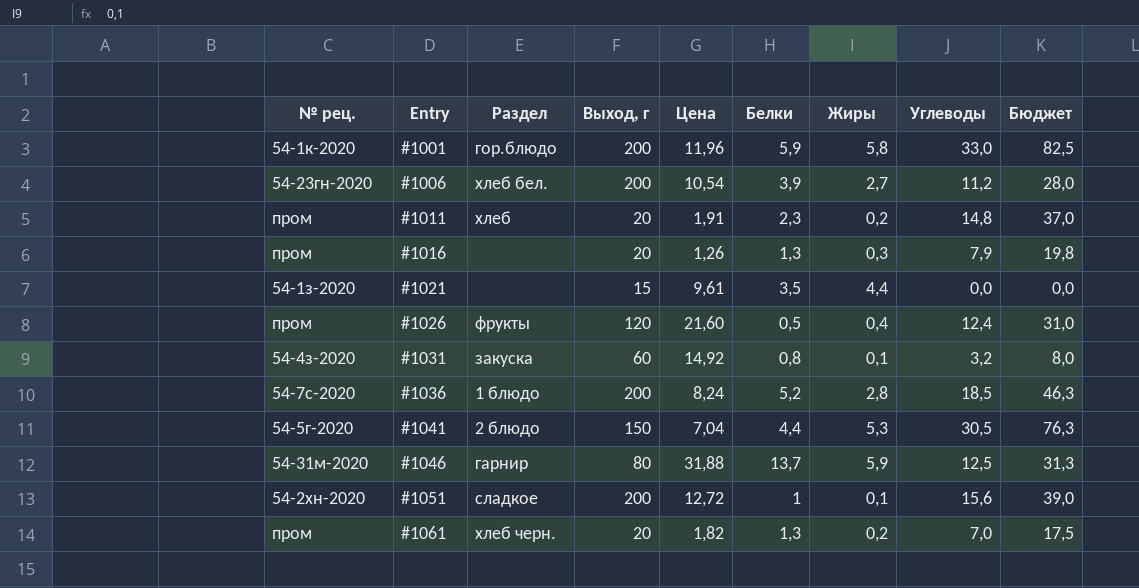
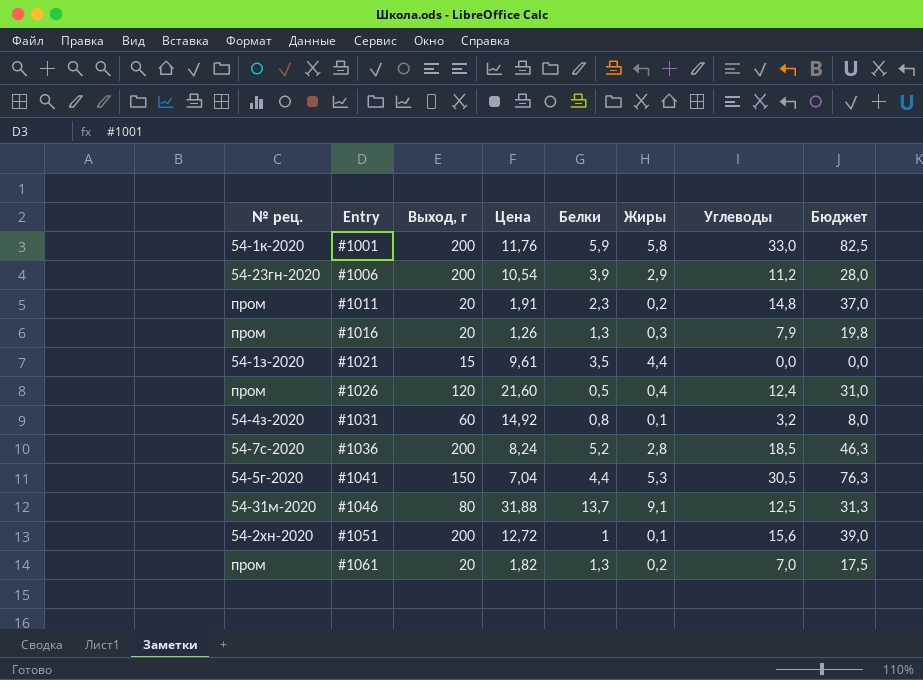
column Раздел | position: 3 -> none
#1001 | Цена: 11,96 -> 11,76
#1006 | Жиры: 2,7 -> 2,9
#1046 | Жиры: 5,9 -> 9,1

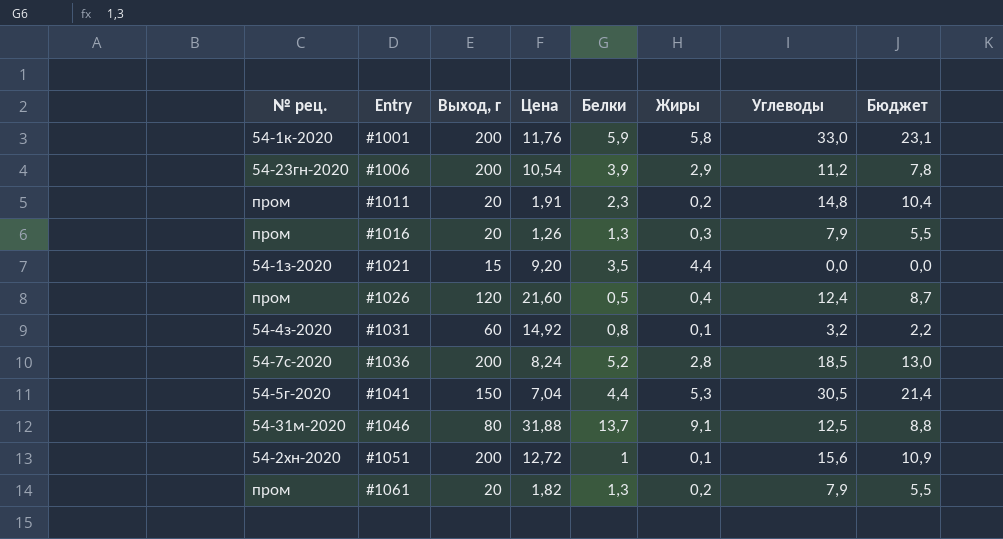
column Бюджет | formula: [Углеводы] * 2,5 -> [Углеводы] * 0,7
#1021 | Цена: 9,61 -> 9,20
#1061 | Углеводы: 7,0 -> 7,9

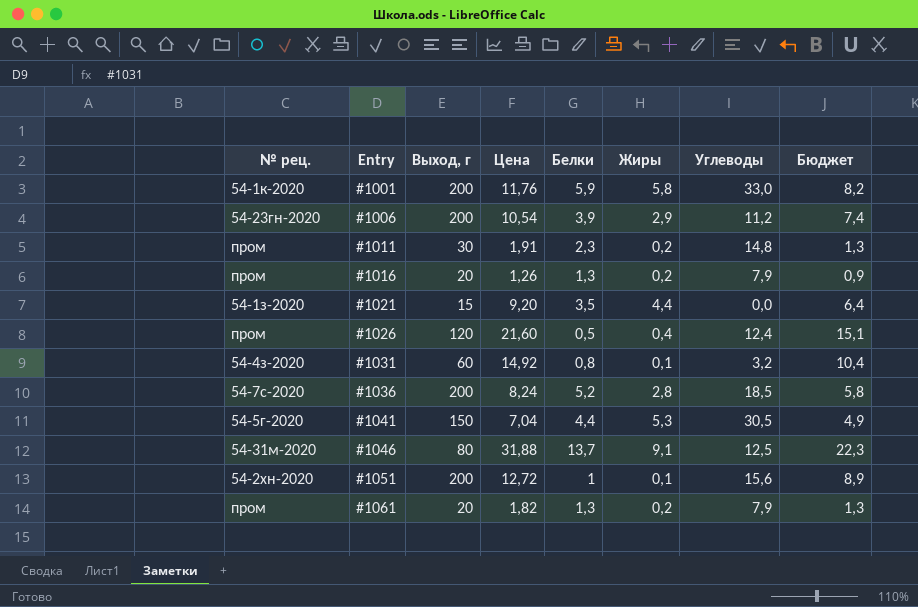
column Бюджет | formula: [Углеводы] * 0,7 -> [Цена] * 0,7
#1011 | Выход, г: 20 -> 30
#1016 | Жиры: 0,3 -> 0,2

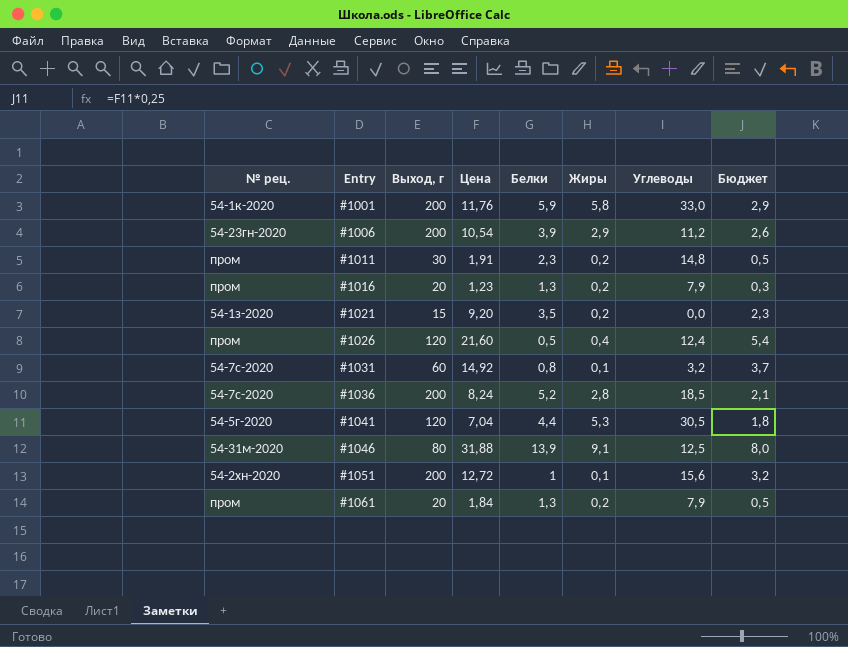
column Бюджет | formula: [Цена] * 0,7 -> [Цена] * 0,25
#1016 | Цена: 1,26 -> 1,23
#1021 | Жиры: 4,4 -> 0,2
#1031 | № рец.: 54-4з-2020 -> 54-7с-2020
#1041 | Выход, г: 150 -> 120
#1046 | Белки: 13,7 -> 13,9
#1061 | Цена: 1,82 -> 1,84

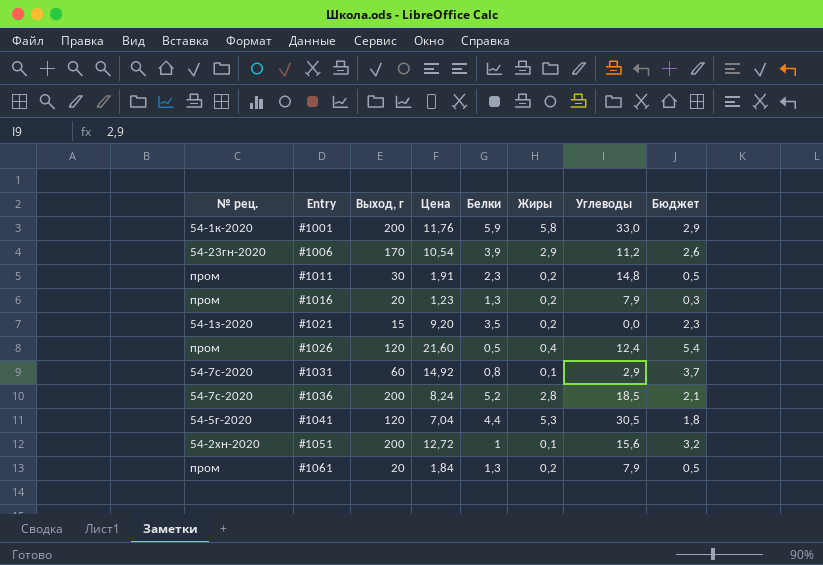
row #1046: 54-31м-2020 | 80 | 31,88 | 13,9 | 9,1 | 12,5 | 8,0 -> none
#1006 | Выход, г: 200 -> 170
#1031 | Углеводы: 3,2 -> 2,9

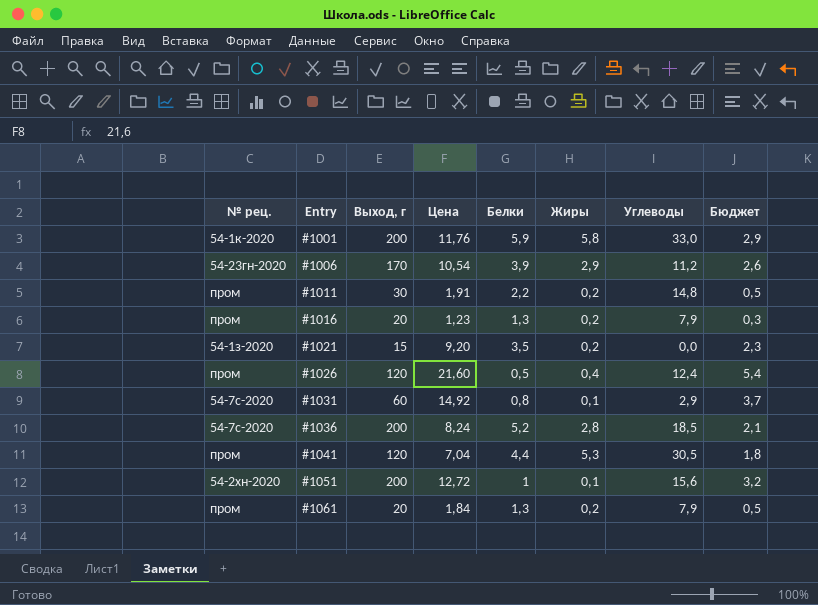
#1011 | Белки: 2,3 -> 2,2
#1041 | № рец.: 54-5г-2020 -> пром

